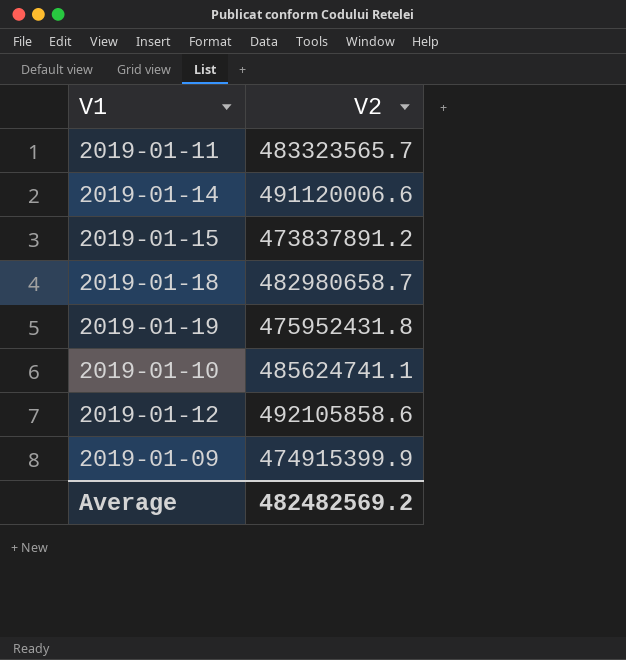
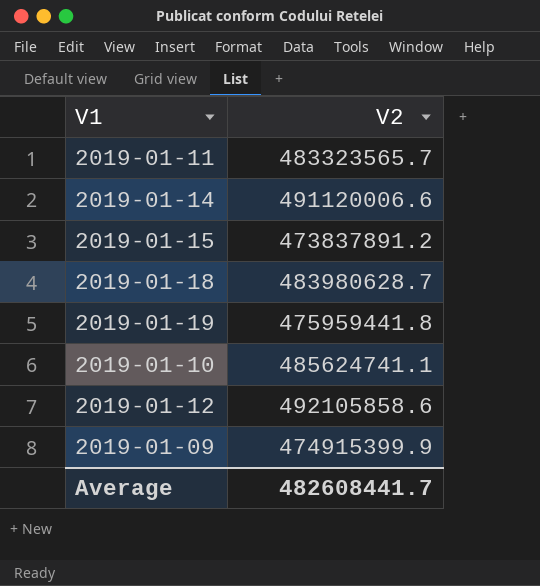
2019-01-18 | V2: 482980658.7 -> 483980628.7
2019-01-19 | V2: 475952431.8 -> 475959441.8
Average | V2: 482482569.2 -> 482608441.7

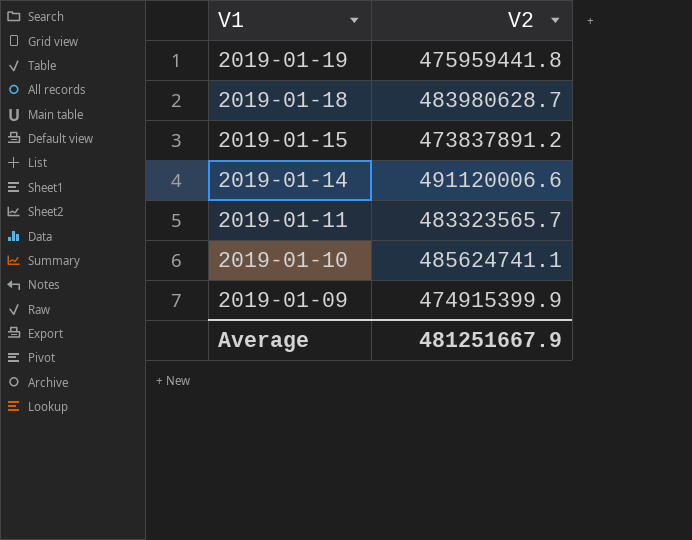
row order: none -> V1 descending
row 2019-01-12: 492105858.6 -> none
Average | V2: 482608441.7 -> 481251667.9

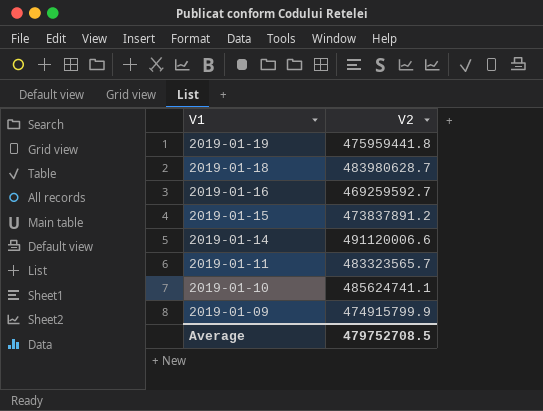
row 2019-01-16: none -> 469259592.7
2019-01-09 | V2: 474915399.9 -> 474915799.9
Average | V2: 481251667.9 -> 479752708.5

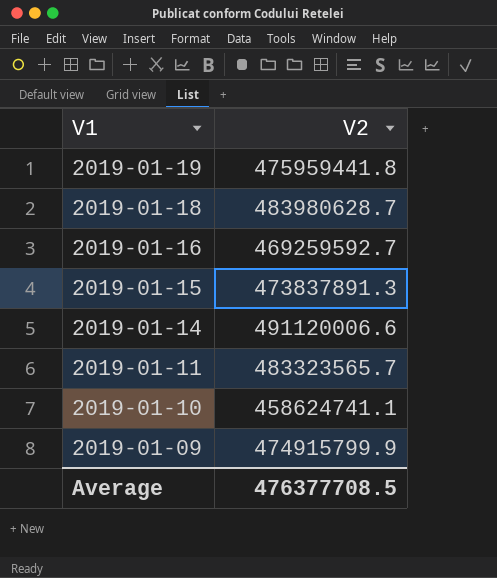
2019-01-15 | V2: 473837891.2 -> 473837891.3
2019-01-10 | V2: 485624741.1 -> 458624741.1
Average | V2: 479752708.5 -> 476377708.5

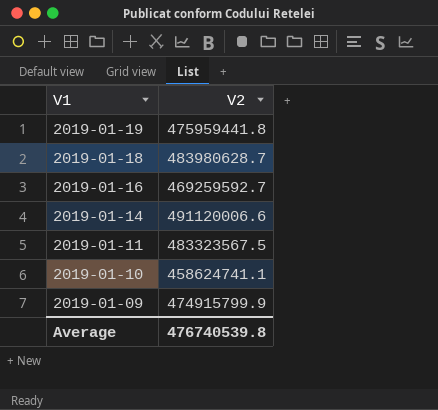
row 2019-01-15: 473837891.3 -> none
2019-01-11 | V2: 483323565.7 -> 483323567.5
Average | V2: 476377708.5 -> 476740539.8

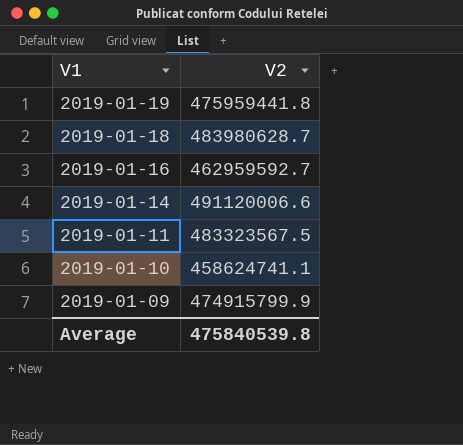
2019-01-16 | V2: 469259592.7 -> 462959592.7
Average | V2: 476740539.8 -> 475840539.8

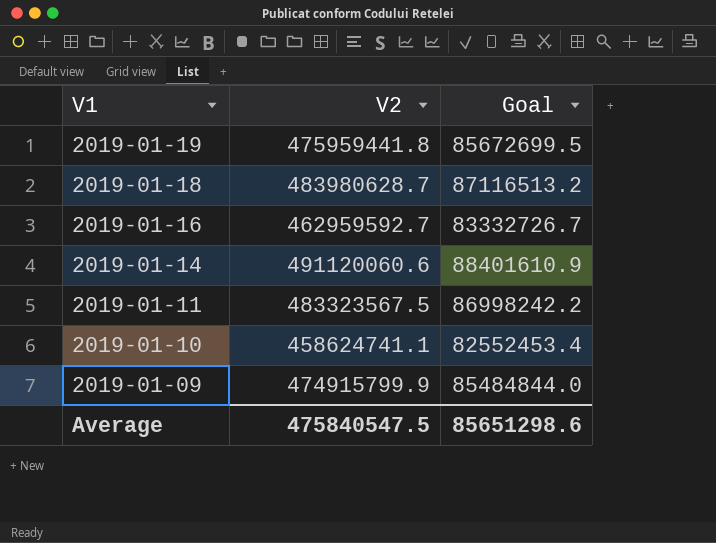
column Goal | formula: none -> [V2] * 0.18
2019-01-14 | V2: 491120006.6 -> 491120060.6
Average | V2: 475840539.8 -> 475840547.5

